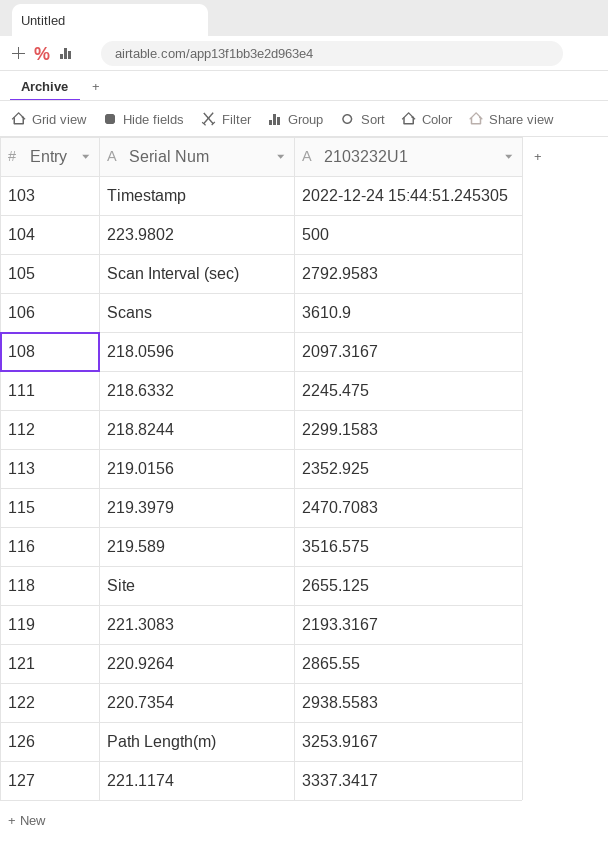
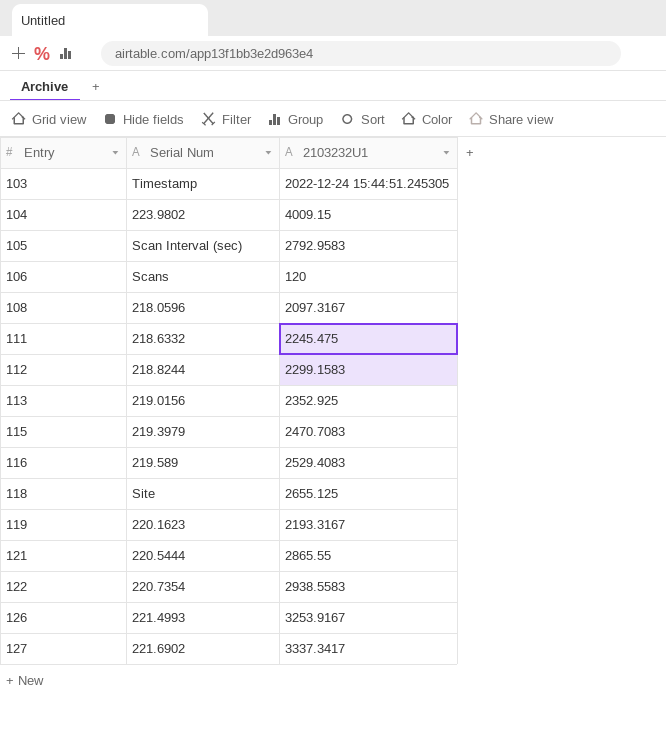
104 | 2103232U1: 500 -> 4009.15
106 | 2103232U1: 3610.9 -> 120
116 | 2103232U1: 3516.575 -> 2529.4083
119 | Serial Num: 221.3083 -> 220.1623
121 | Serial Num: 220.9264 -> 220.5444
126 | Serial Num: Path Length(m) -> 221.4993
127 | Serial Num: 221.1174 -> 221.6902

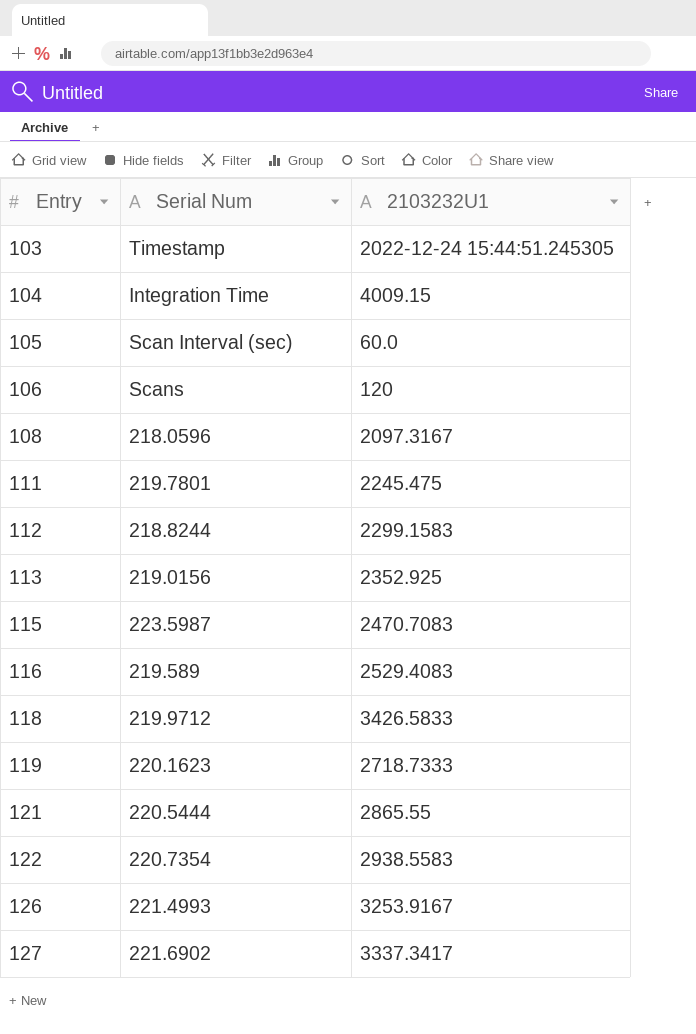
104 | Serial Num: 223.9802 -> Integration Time
105 | 2103232U1: 2792.9583 -> 60.0
111 | Serial Num: 218.6332 -> 219.7801
115 | Serial Num: 219.3979 -> 223.5987
118 | Serial Num: Site -> 219.9712
118 | 2103232U1: 2655.125 -> 3426.5833
119 | 2103232U1: 2193.3167 -> 2718.7333

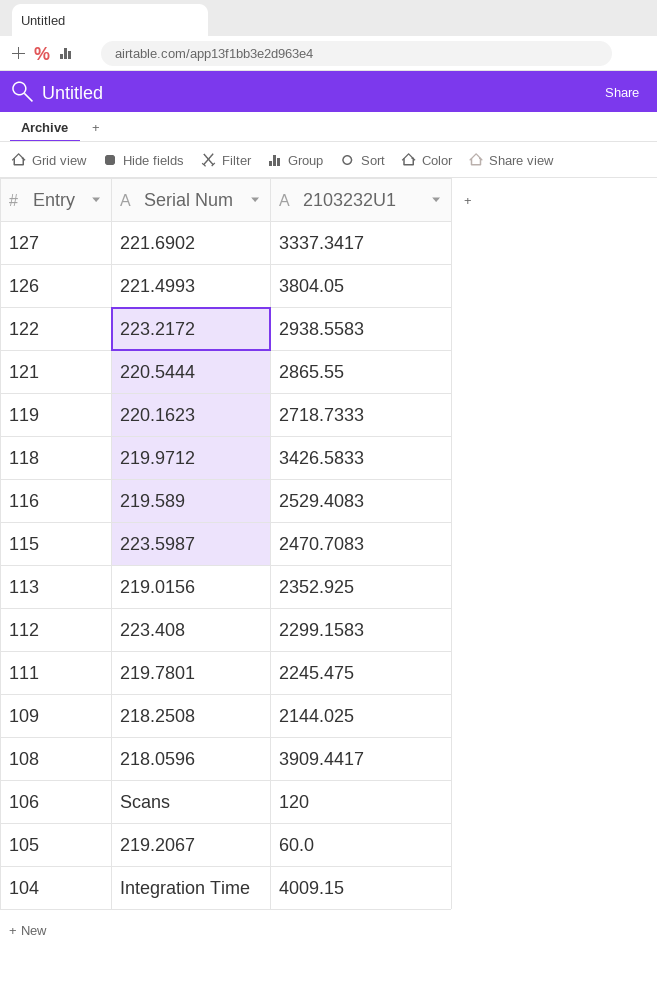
row order: Entry ascending -> Entry descending
row 103: Timestamp | 2022-12-24 15:44:51.245305 -> none
126 | 2103232U1: 3253.9167 -> 3804.05
122 | Serial Num: 220.7354 -> 223.2172
112 | Serial Num: 218.8244 -> 223.408
row 109: none -> 218.2508 | 2144.025
108 | 2103232U1: 2097.3167 -> 3909.4417
105 | Serial Num: Scan Interval (sec) -> 219.2067

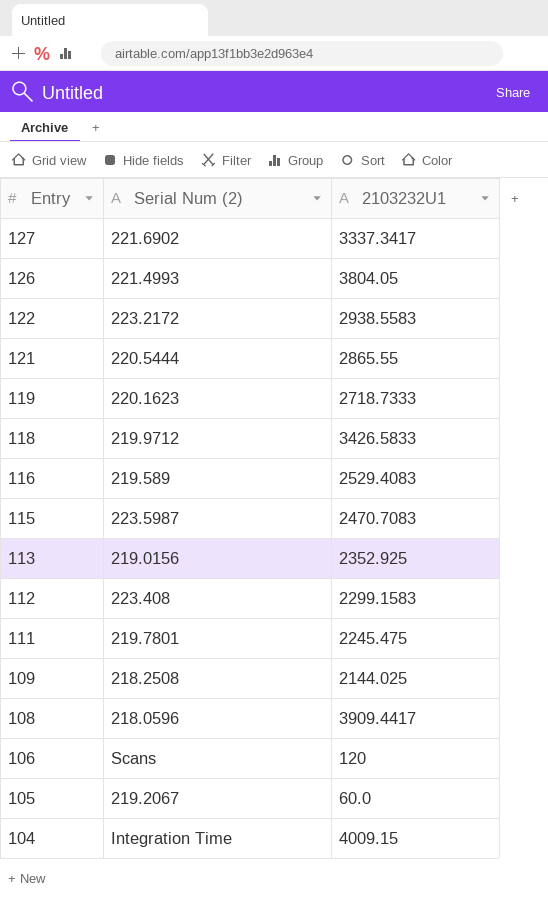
column name: Serial Num -> Serial Num (2)

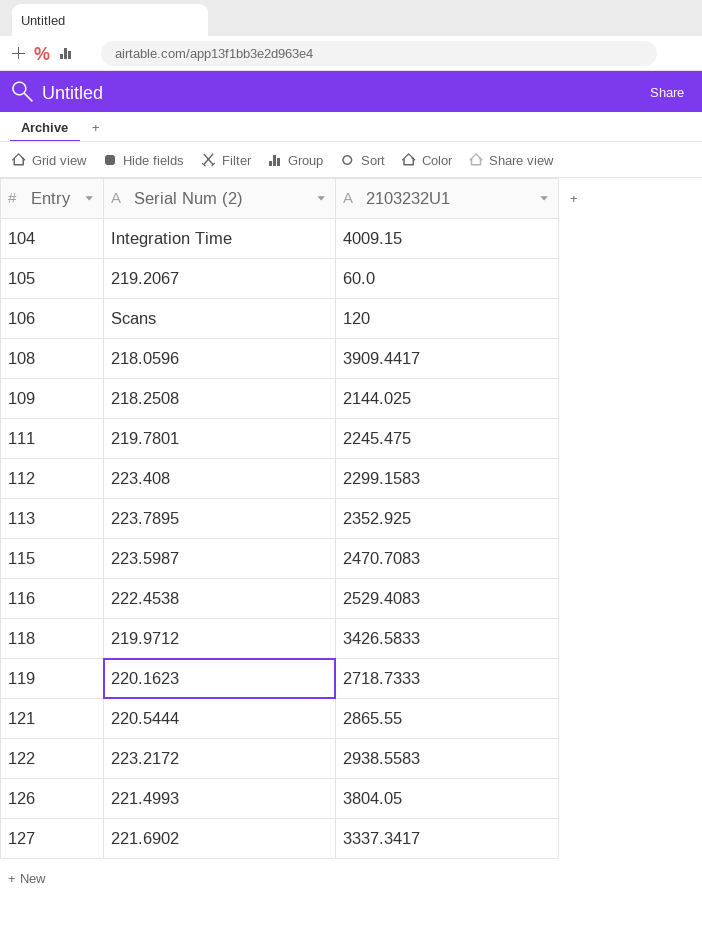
row order: Entry descending -> Entry ascending
113 | Serial Num (2): 219.0156 -> 223.7895
116 | Serial Num (2): 219.589 -> 222.4538

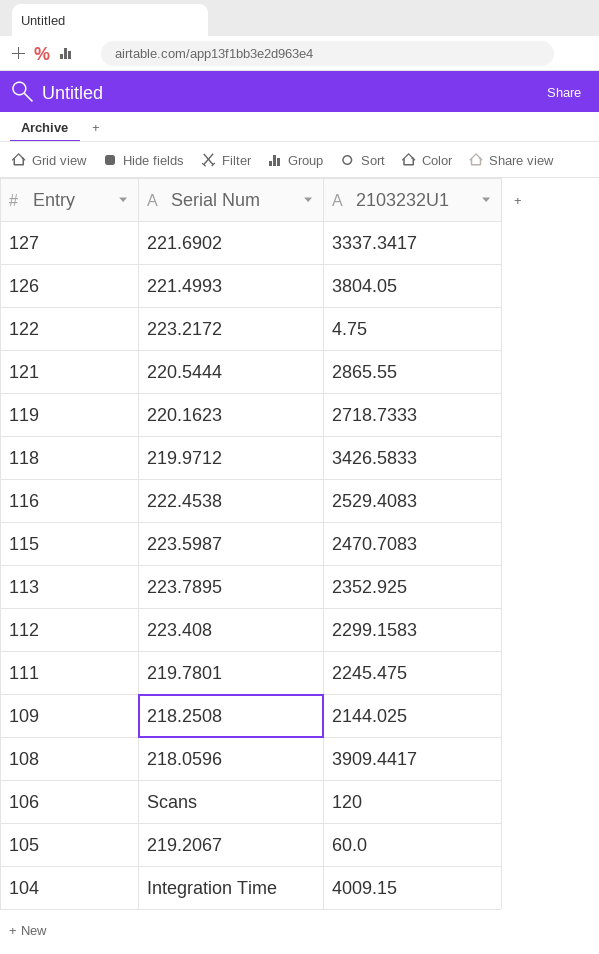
row order: Entry ascending -> Entry descending
column name: Serial Num (2) -> Serial Num
122 | 2103232U1: 2938.5583 -> 4.75

